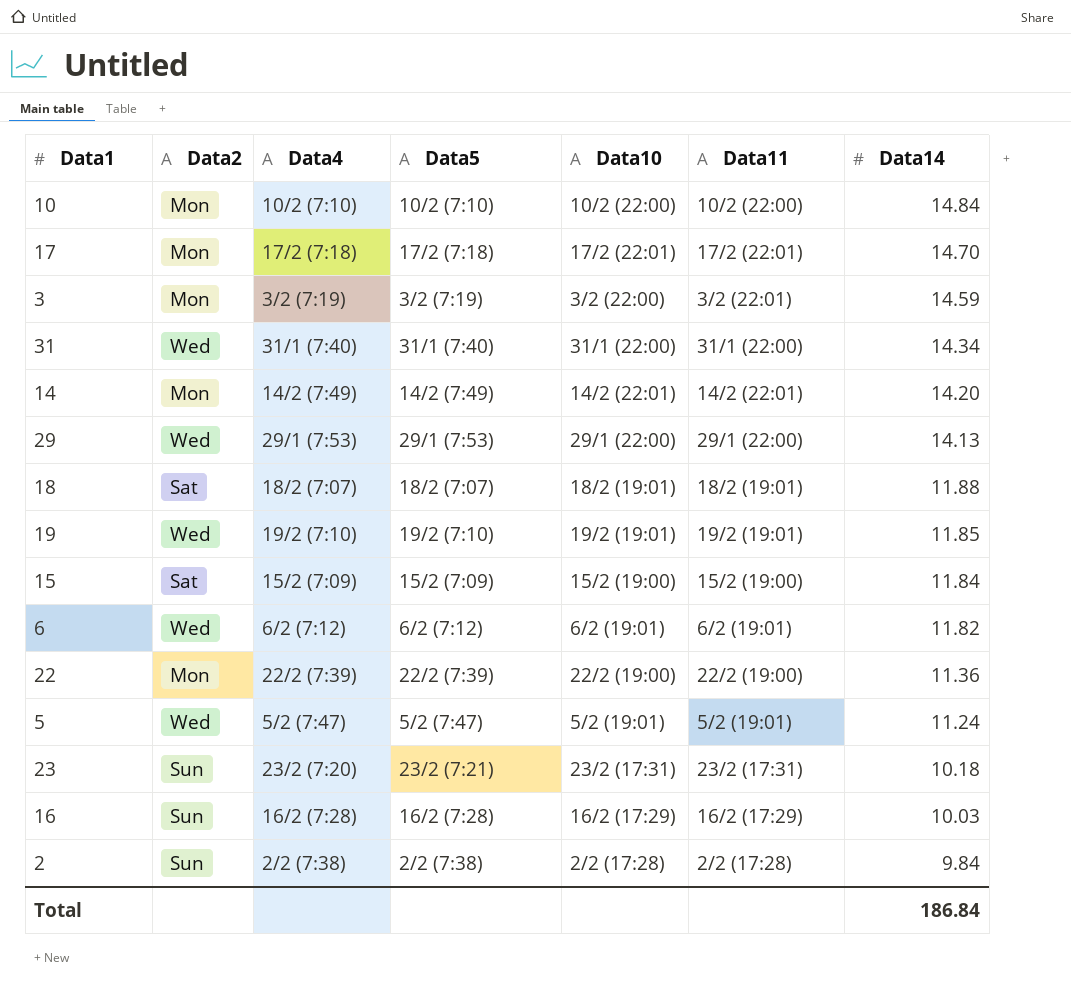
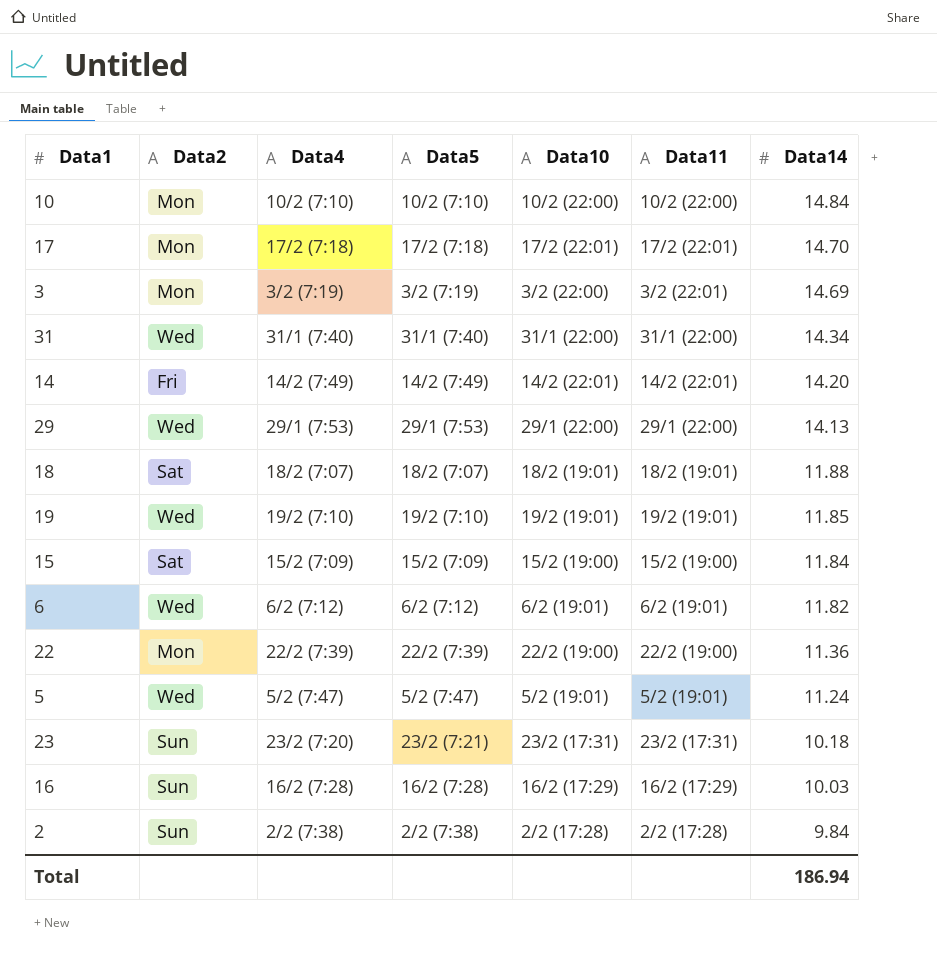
3 | Data14: 14.59 -> 14.69
14 | Data2: Mon -> Fri
Total | Data14: 186.84 -> 186.94

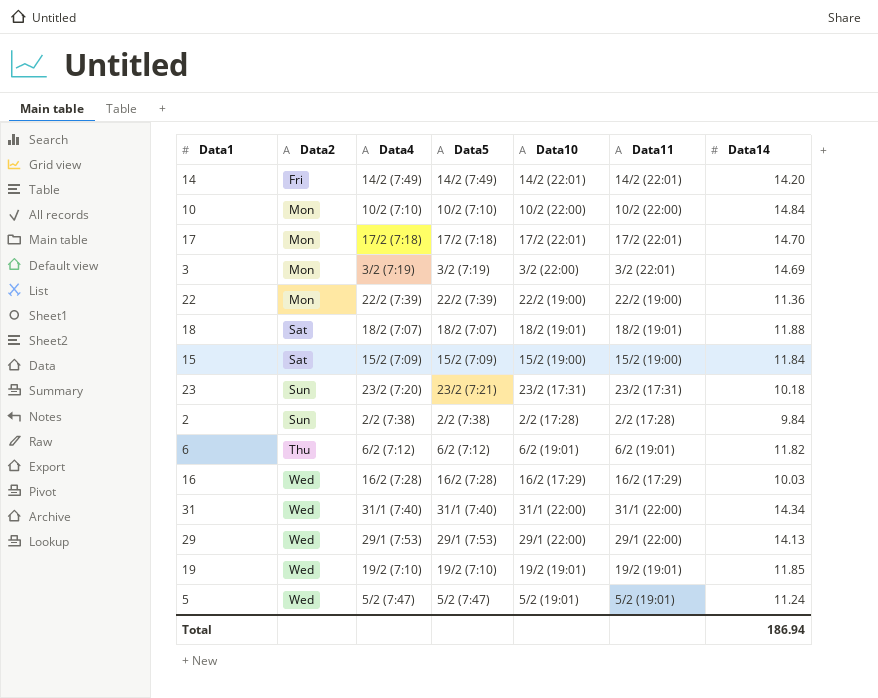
row order: Data14 descending -> Data2 ascending
6 | Data2: Wed -> Thu
16 | Data2: Sun -> Wed

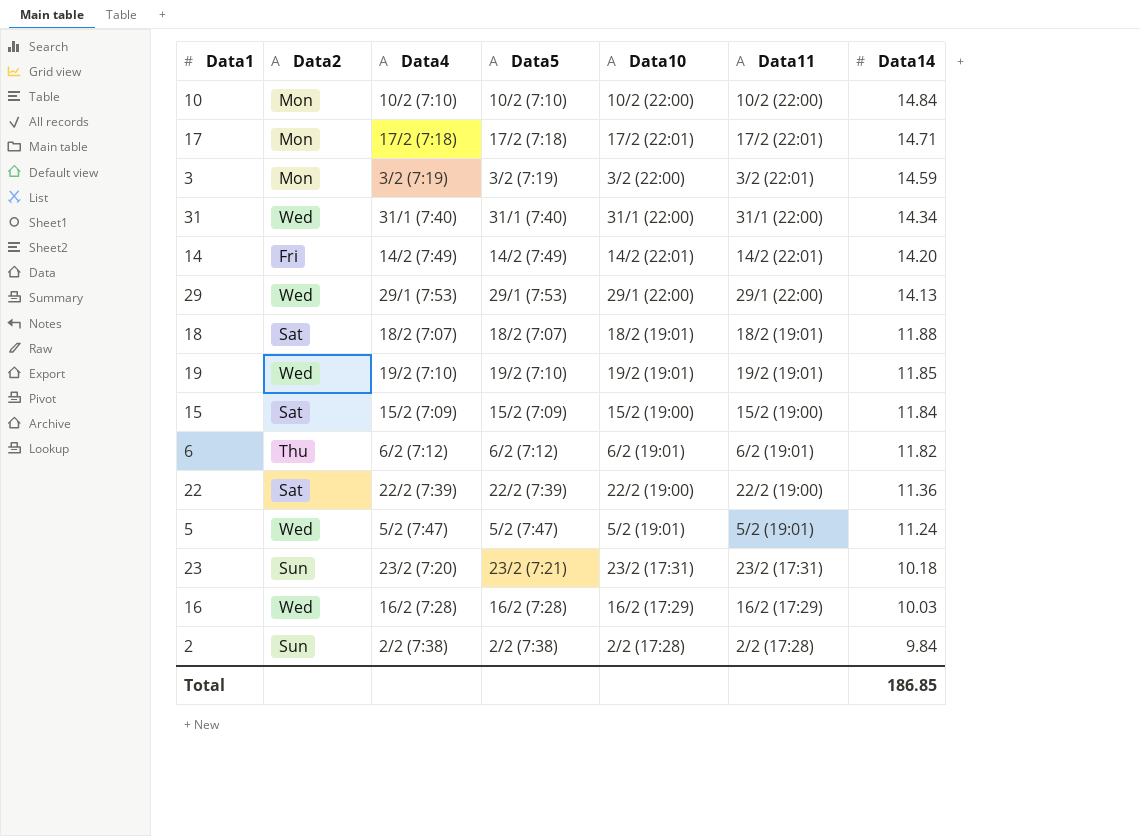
row order: Data2 ascending -> Data14 descending
17 | Data14: 14.70 -> 14.71
3 | Data14: 14.69 -> 14.59
22 | Data2: Mon -> Sat
Total | Data14: 186.94 -> 186.85

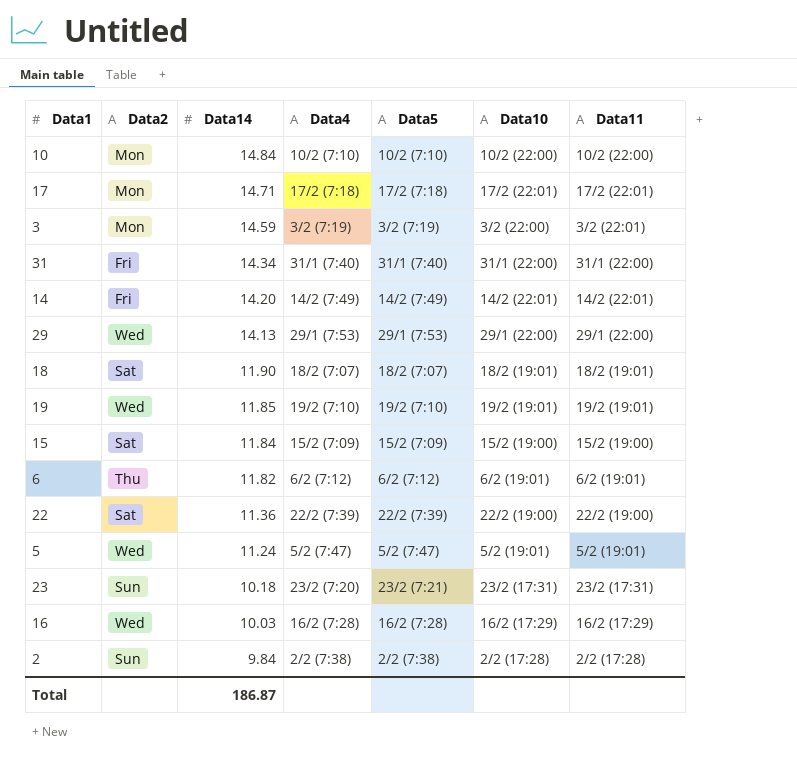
column Data14 | position: 7 -> 3
31 | Data2: Wed -> Fri
18 | Data14: 11.88 -> 11.90
Total | Data14: 186.85 -> 186.87

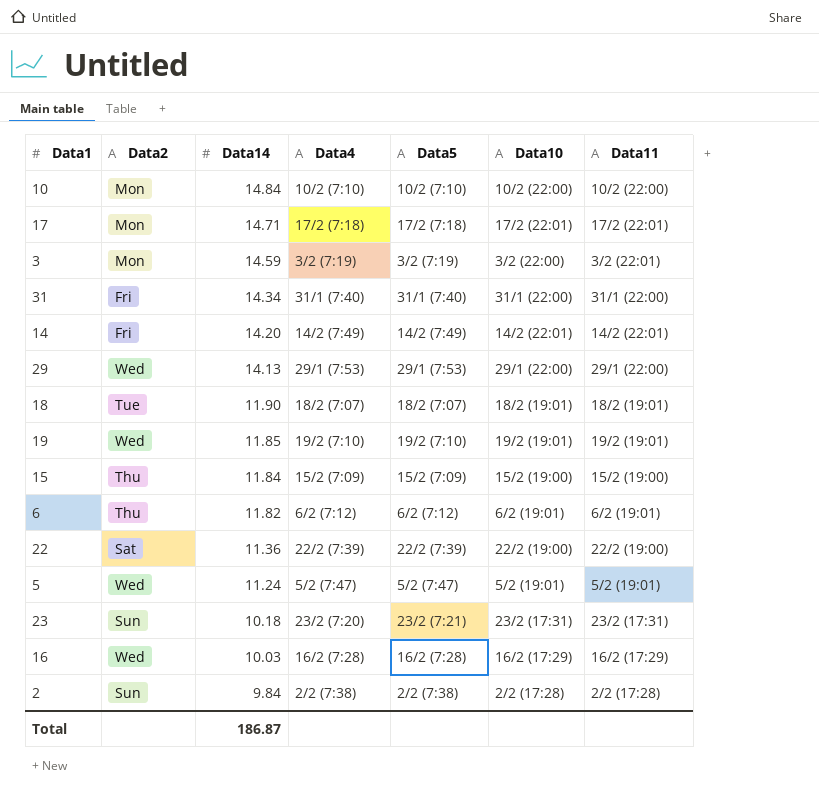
18 | Data2: Sat -> Tue
15 | Data2: Sat -> Thu

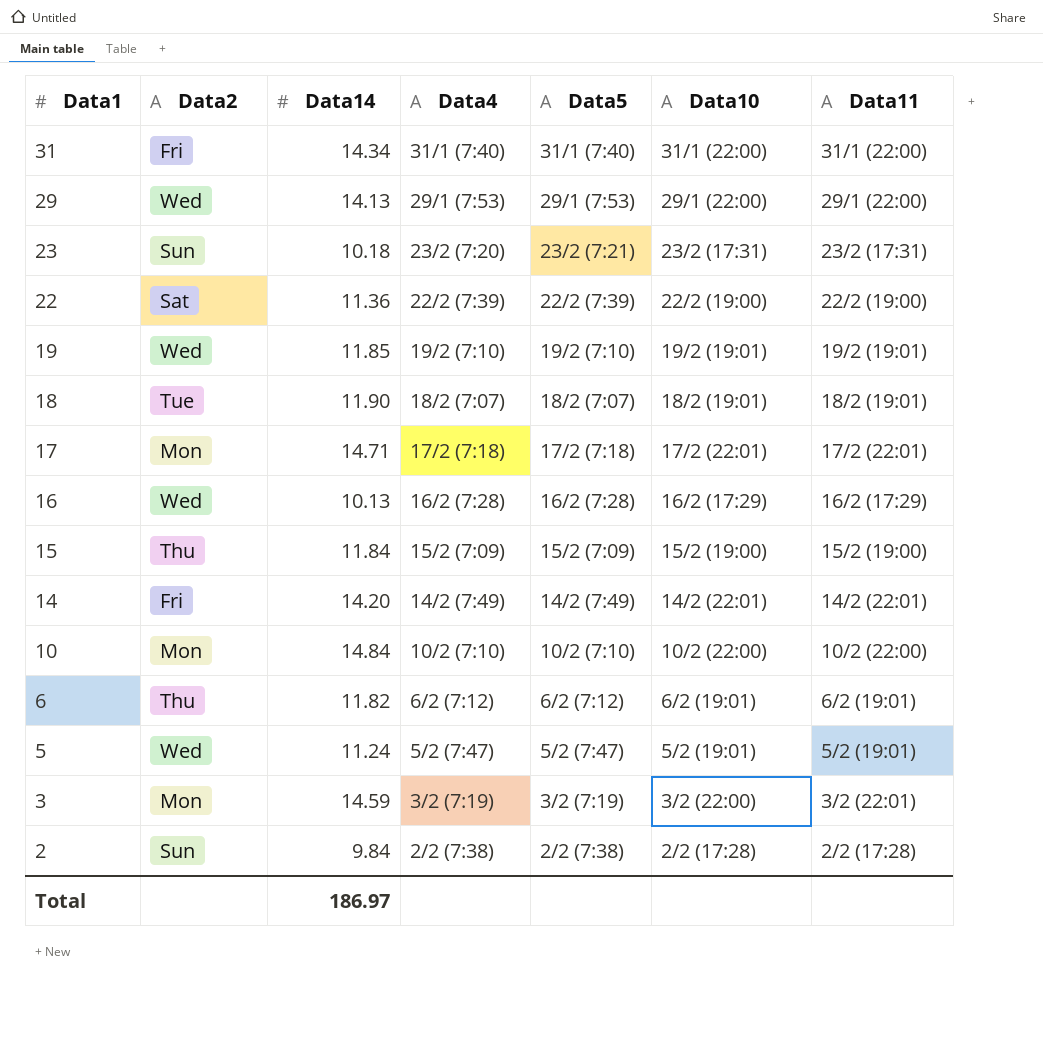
row order: Data14 descending -> Data1 descending
16 | Data14: 10.03 -> 10.13
Total | Data14: 186.87 -> 186.97

